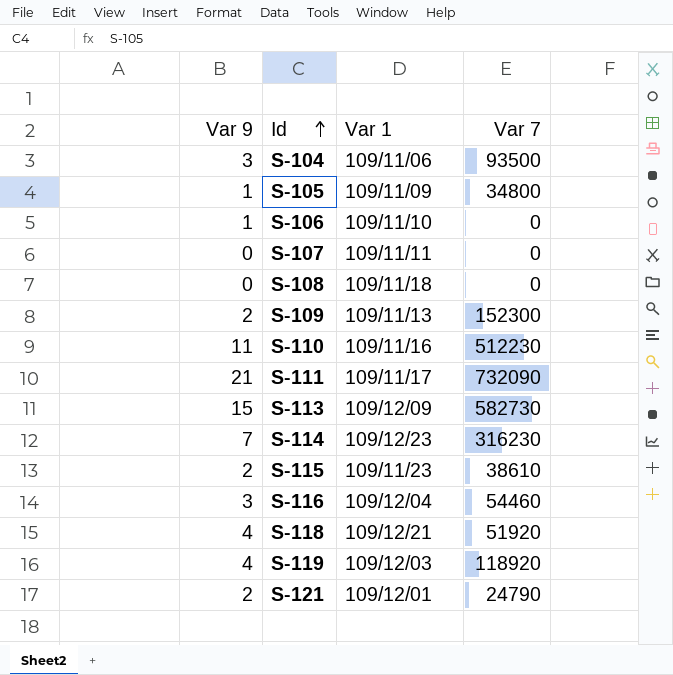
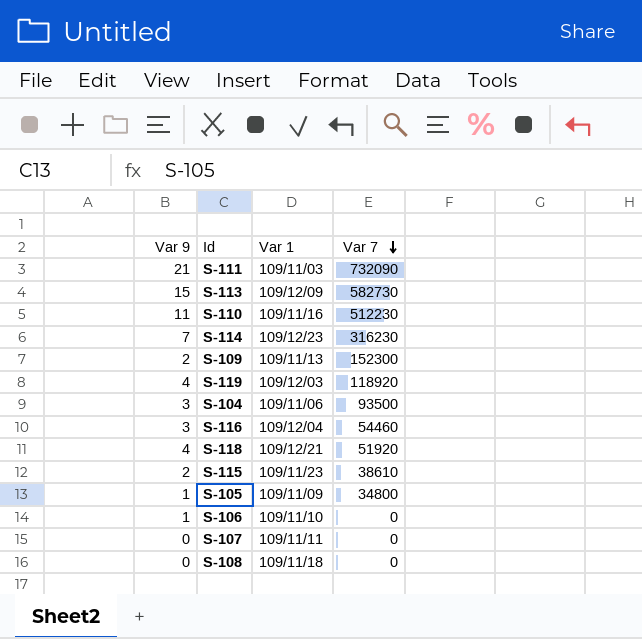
row order: Id ascending -> Var 7 descending
row S-121: 2 | 109/12/01 | 24790 -> none
S-111 | Var 1: 109/11/17 -> 109/11/03

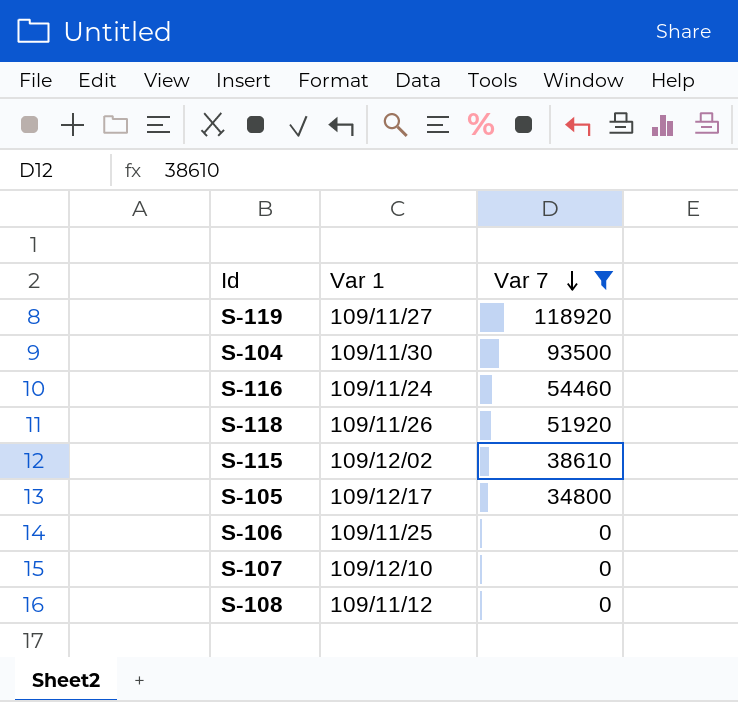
filter: none -> Var 7 <= 118920
column Var 9 | position: 1 -> none
S-119 | Var 1: 109/12/03 -> 109/11/27
S-104 | Var 1: 109/11/06 -> 109/11/30
S-116 | Var 1: 109/12/04 -> 109/11/24
S-118 | Var 1: 109/12/21 -> 109/11/26
S-115 | Var 1: 109/11/23 -> 109/12/02
S-105 | Var 1: 109/11/09 -> 109/12/17
S-106 | Var 1: 109/11/10 -> 109/11/25
S-107 | Var 1: 109/11/11 -> 109/12/10
S-108 | Var 1: 109/11/18 -> 109/11/12

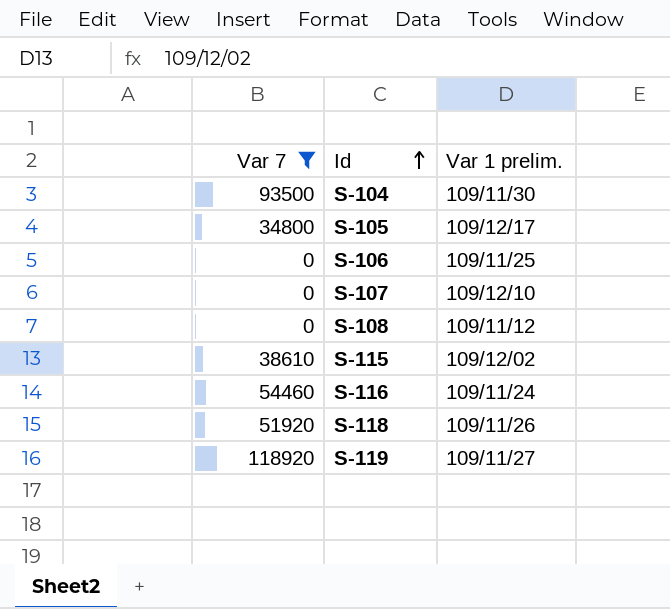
row order: Var 7 descending -> Id ascending
column Var 7 | position: 3 -> 1
column name: Var 1 -> Var 1 prelim.

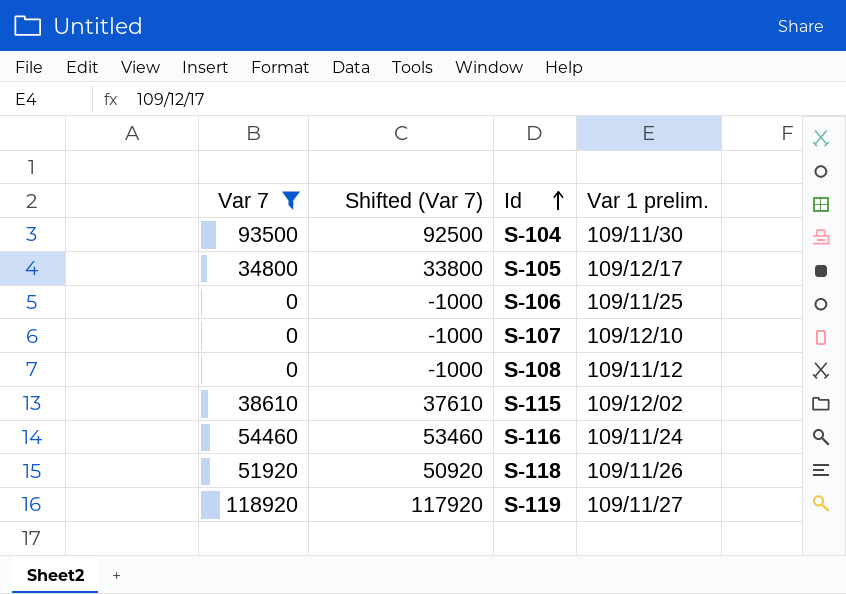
column Shifted (Var 7) | formula: none -> [Var 7] - 1000

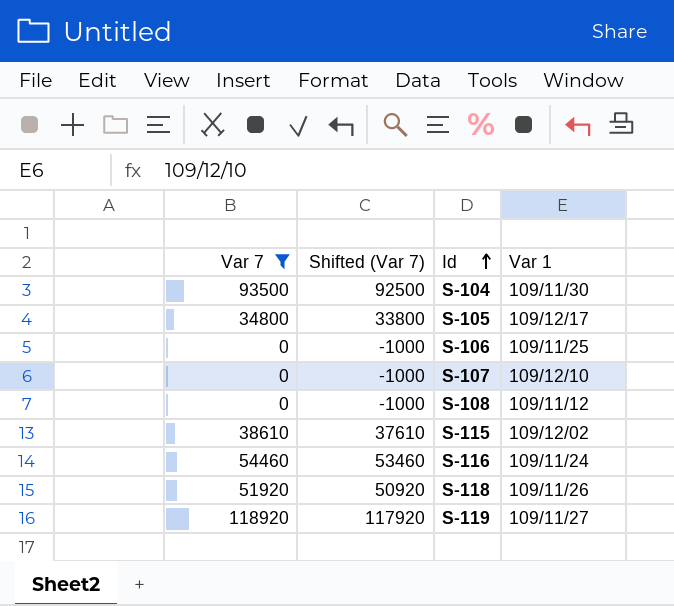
column name: Var 1 prelim. -> Var 1

